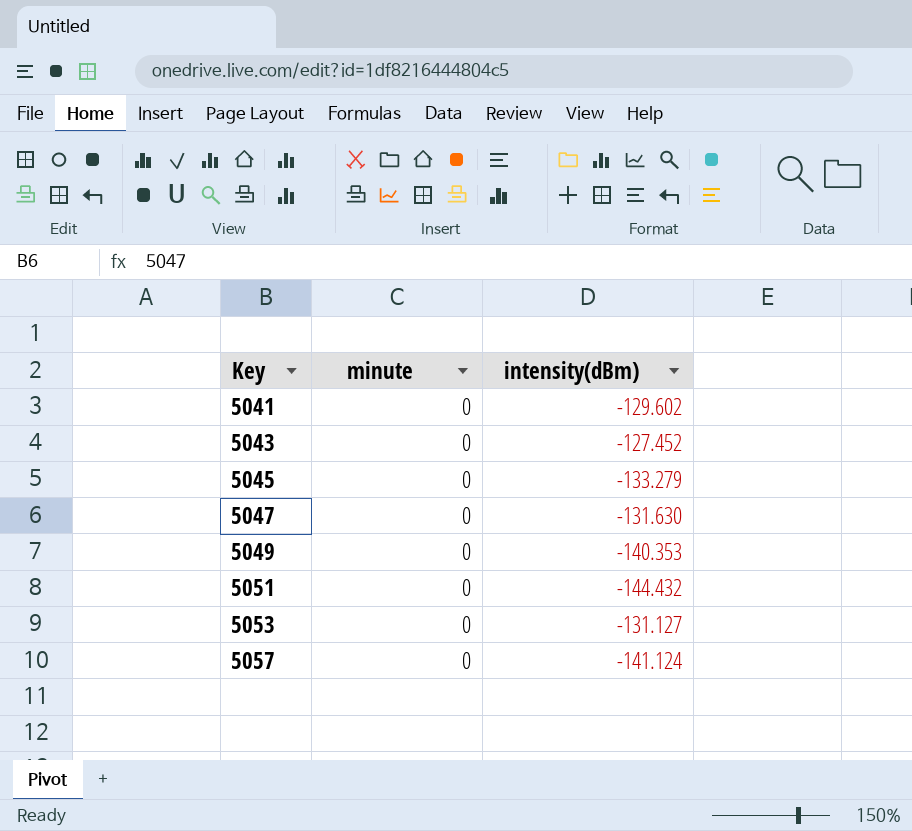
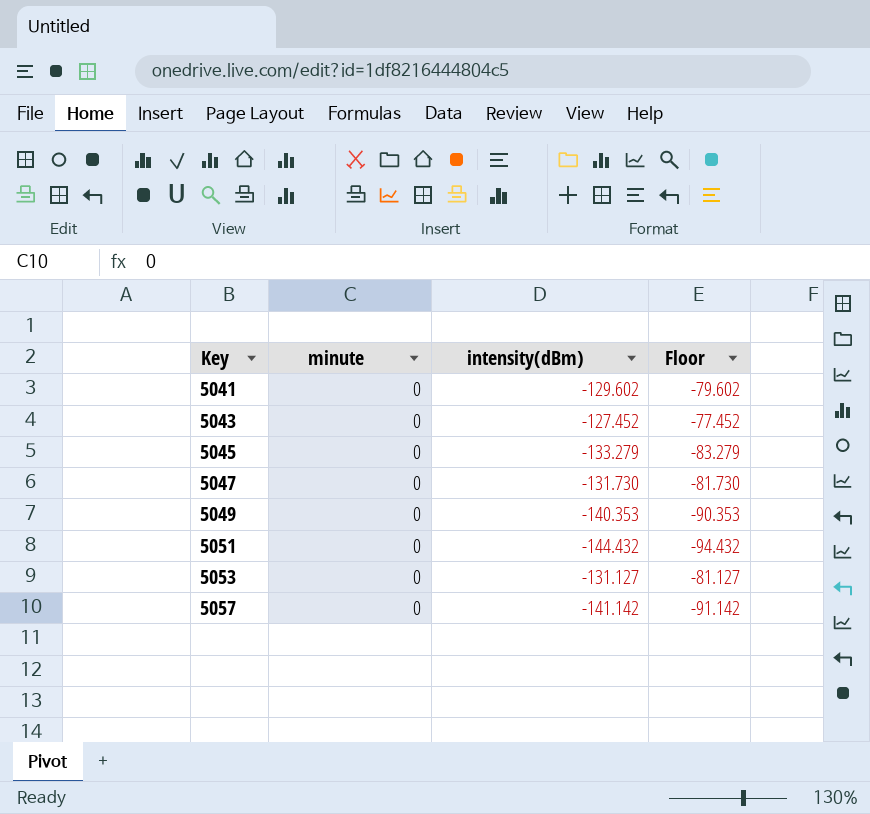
column Floor | formula: none -> [intensity(dBm)] + 50
5047 | intensity(dBm): -131.630 -> -131.730
5057 | intensity(dBm): -141.124 -> -141.142

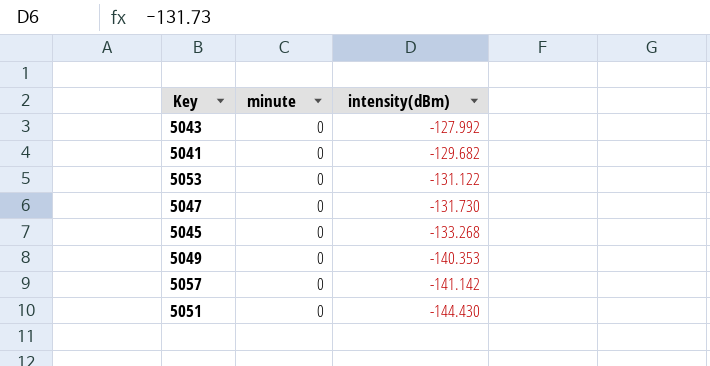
row order: Key ascending -> intensity(dBm) descending
column Floor | formula: [intensity(dBm)] + 50 -> none
5043 | intensity(dBm): -127.452 -> -127.992
5041 | intensity(dBm): -129.602 -> -129.682
5053 | intensity(dBm): -131.127 -> -131.122
5045 | intensity(dBm): -133.279 -> -133.268
5051 | intensity(dBm): -144.432 -> -144.430

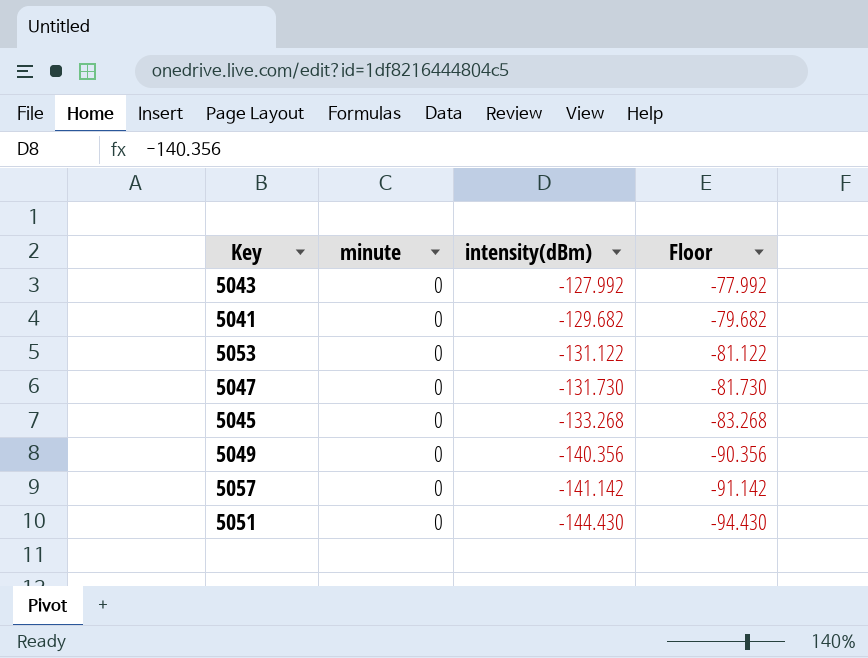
column Floor | formula: none -> [intensity(dBm)] + 50
5049 | intensity(dBm): -140.353 -> -140.356

